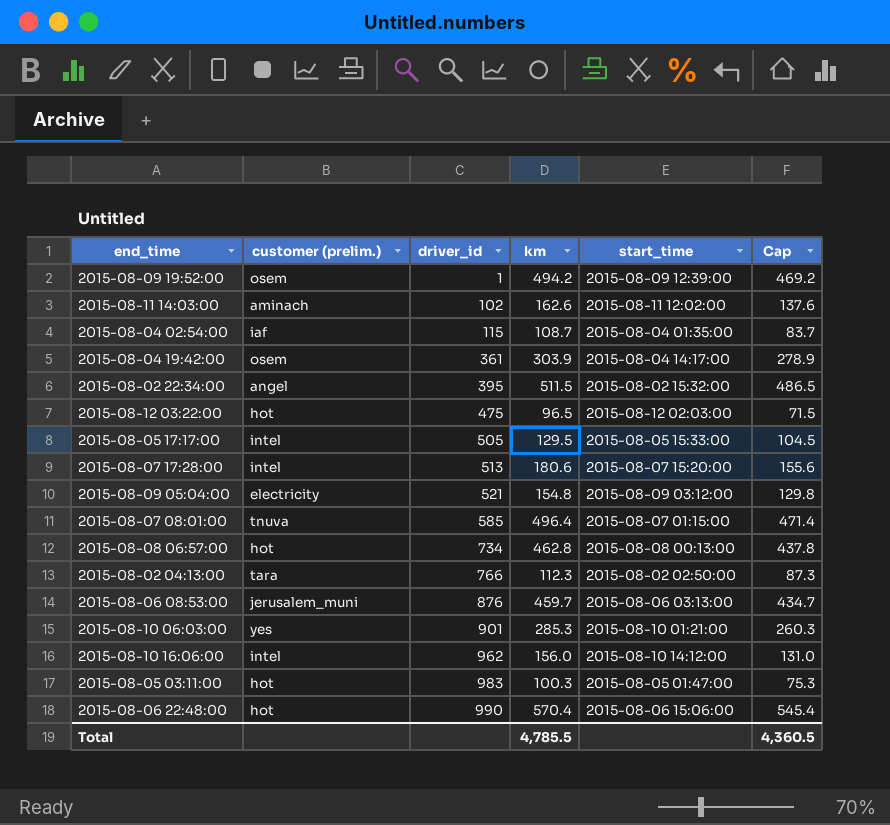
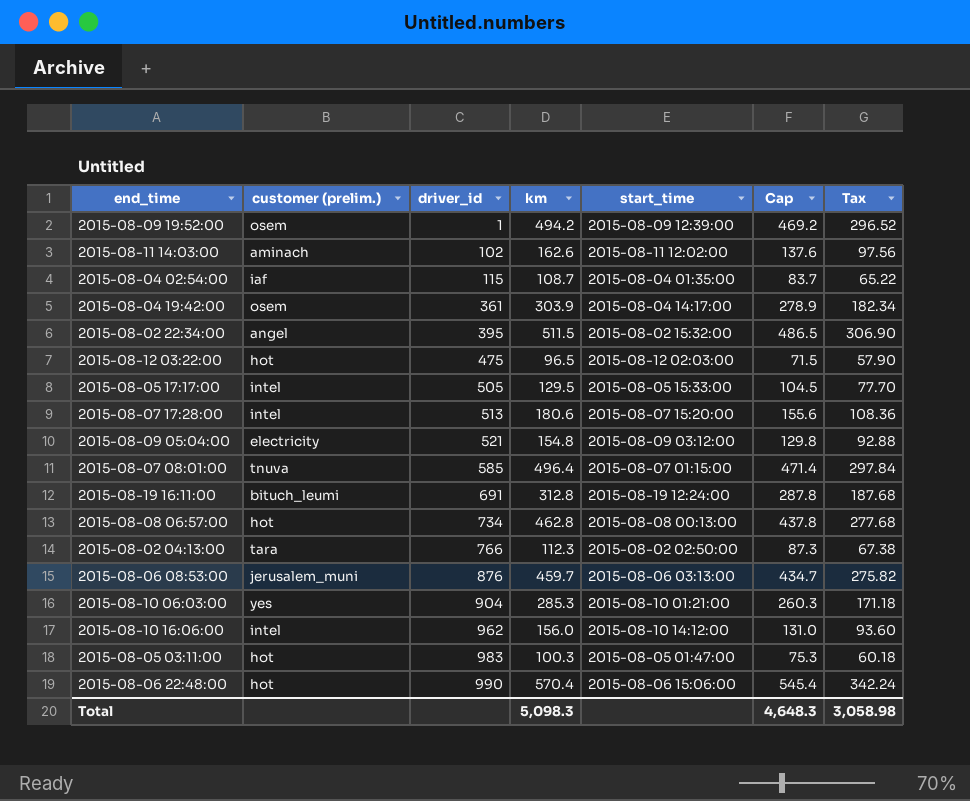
column Tax | formula: none -> [km] * 0.6
row 2015-08-19 16:11:00: none -> bituch_leumi | 691 | 312.8 | 2015-08-19 12:24:00 | 287.8 | 187.68
2015-08-10 06:03:00 | driver_id: 901 -> 904
Total | km: 4,785.5 -> 5,098.3
Total | Cap: 4,360.5 -> 4,648.3

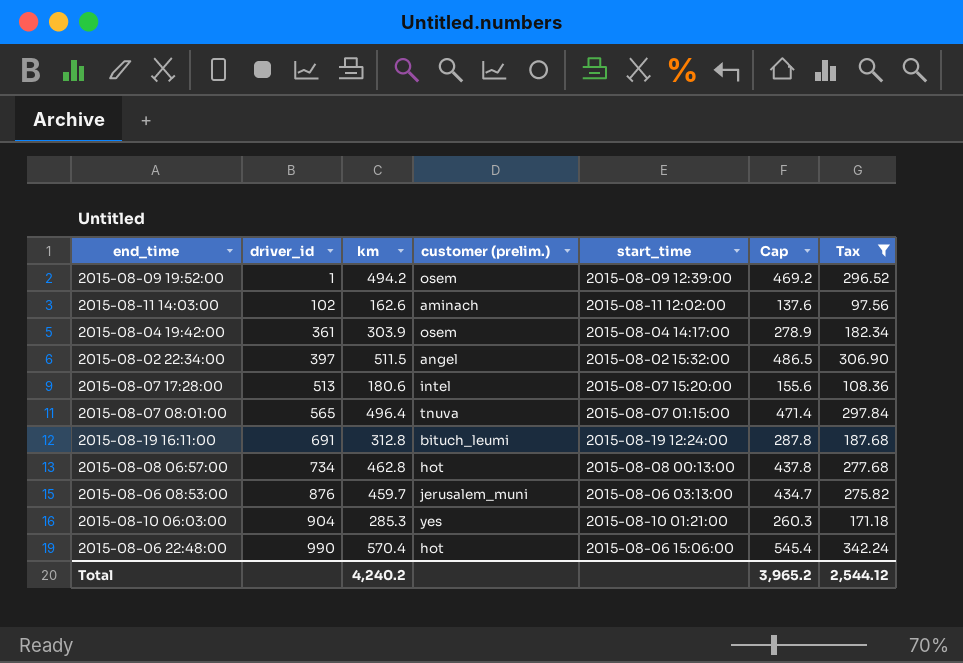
filter: none -> Tax >= 97.56
column customer (prelim.) | position: 2 -> 4
2015-08-02 22:34:00 | driver_id: 395 -> 397
2015-08-07 08:01:00 | driver_id: 585 -> 565
Total | km: 5,098.3 -> 4,240.2
Total | Cap: 4,648.3 -> 3,965.2
Total | Tax: 3,058.98 -> 2,544.12

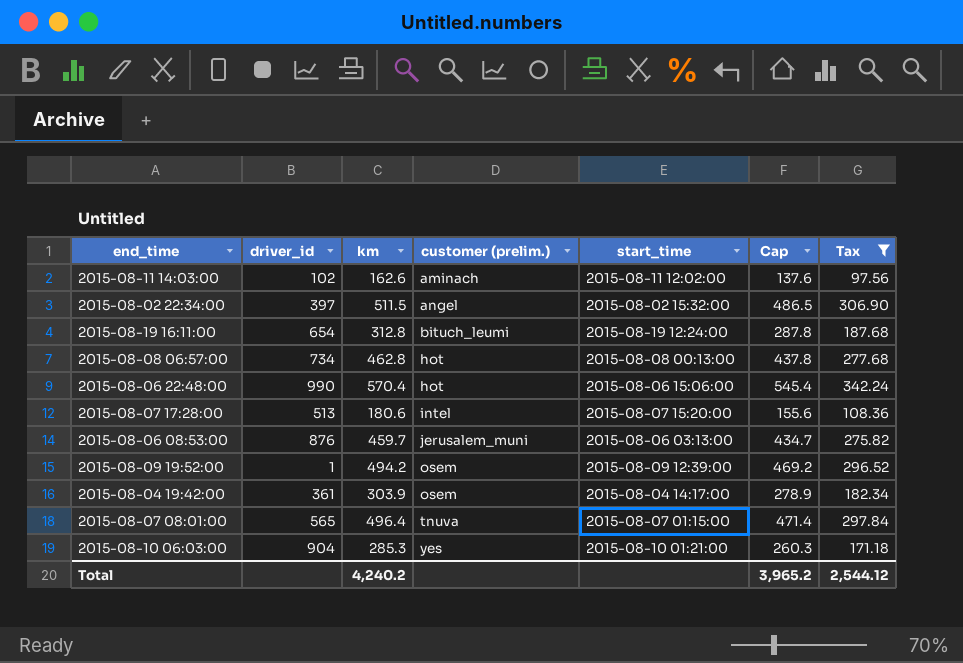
row order: driver_id ascending -> customer (prelim.) ascending
2015-08-19 16:11:00 | driver_id: 691 -> 654

